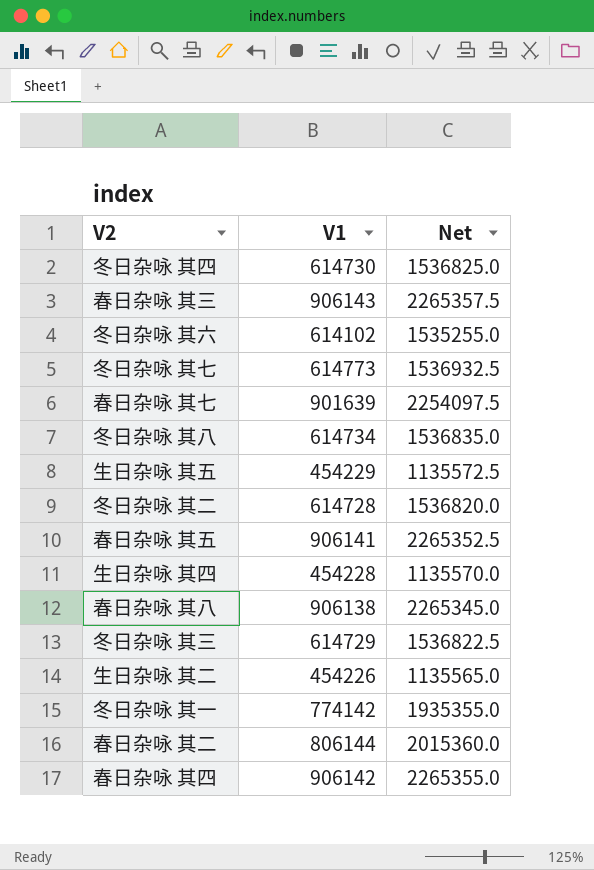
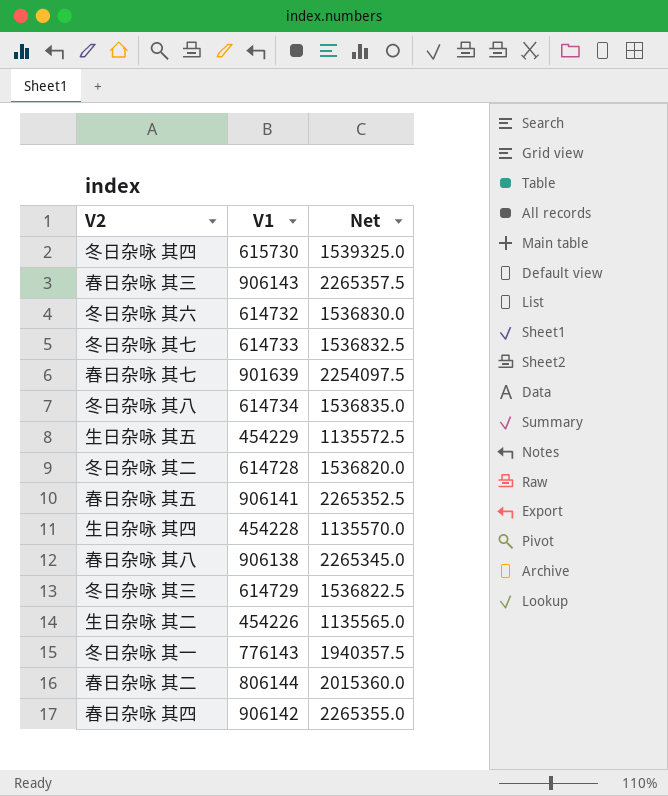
冬日杂咏 其四 | V1: 614730 -> 615730
冬日杂咏 其四 | Net: 1536825.0 -> 1539325.0
冬日杂咏 其六 | V1: 614102 -> 614732
冬日杂咏 其六 | Net: 1535255.0 -> 1536830.0
冬日杂咏 其七 | V1: 614773 -> 614733
冬日杂咏 其七 | Net: 1536932.5 -> 1536832.5
冬日杂咏 其一 | V1: 774142 -> 776143
冬日杂咏 其一 | Net: 1935355.0 -> 1940357.5

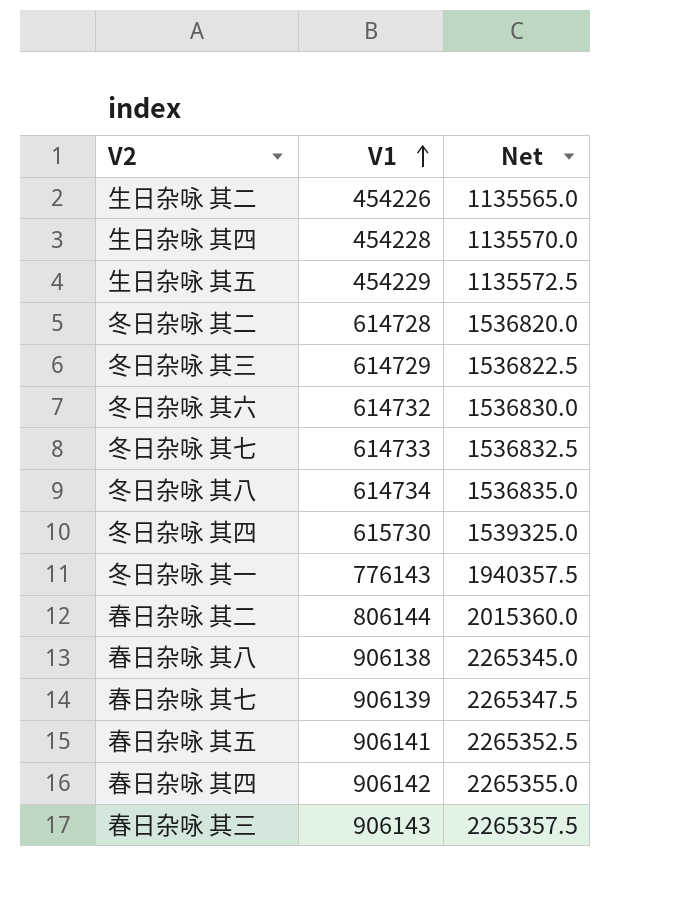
row order: none -> V1 ascending
春日杂咏 其七 | V1: 901639 -> 906139
春日杂咏 其七 | Net: 2254097.5 -> 2265347.5

